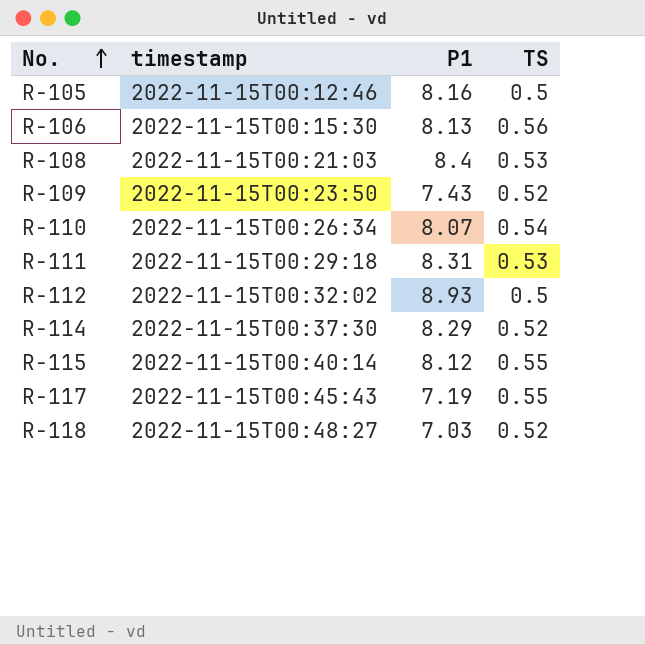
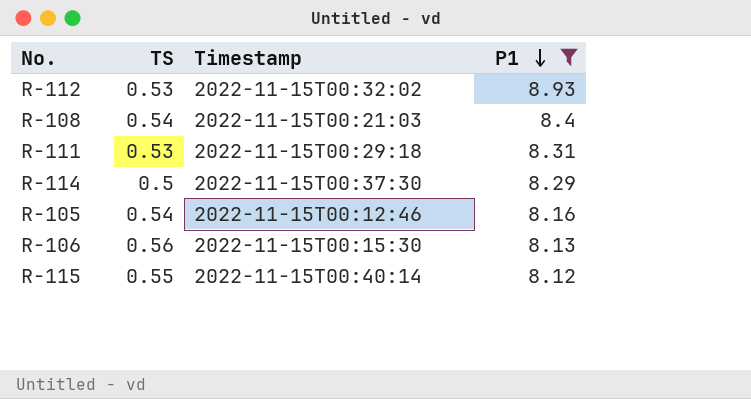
filter: none -> P1 >= 8.12
row order: No. ascending -> P1 descending
column TS | position: 4 -> 2
column name: timestamp -> Timestamp
R-112 | TS: 0.5 -> 0.53
R-108 | TS: 0.53 -> 0.54
R-114 | TS: 0.52 -> 0.5
R-105 | TS: 0.5 -> 0.54

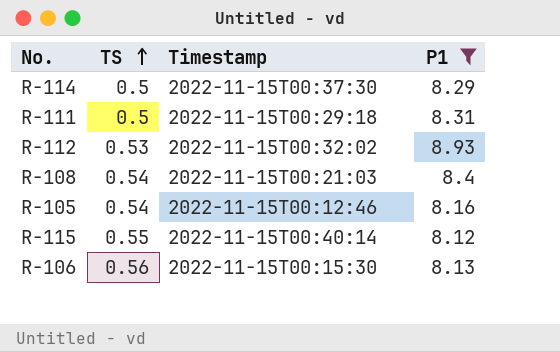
row order: P1 descending -> TS ascending
R-111 | TS: 0.53 -> 0.5

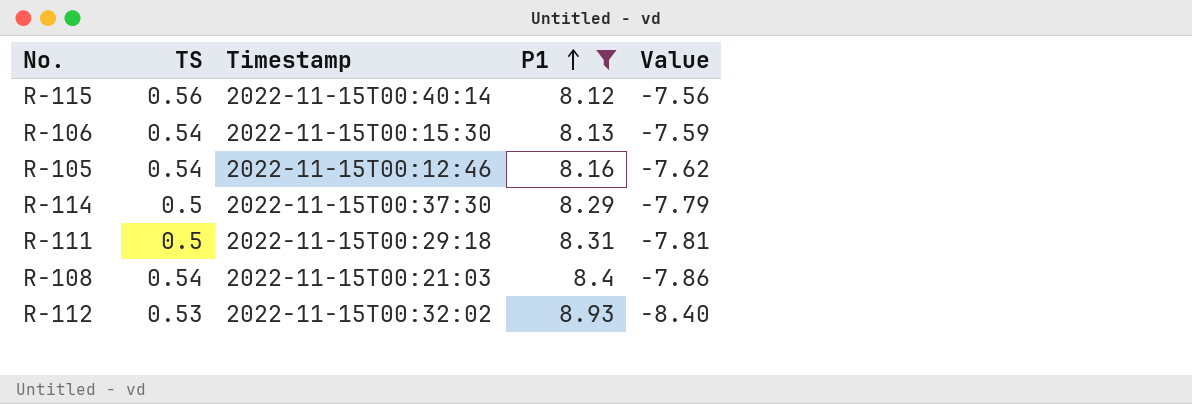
row order: TS ascending -> P1 ascending
column Value | formula: none -> [TS] - [P1]
R-115 | TS: 0.55 -> 0.56
R-106 | TS: 0.56 -> 0.54

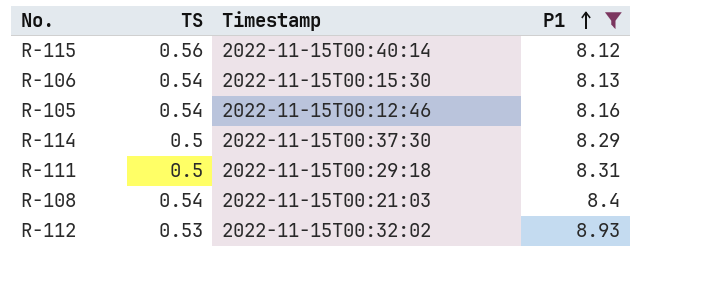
column Value | formula: [TS] - [P1] -> none

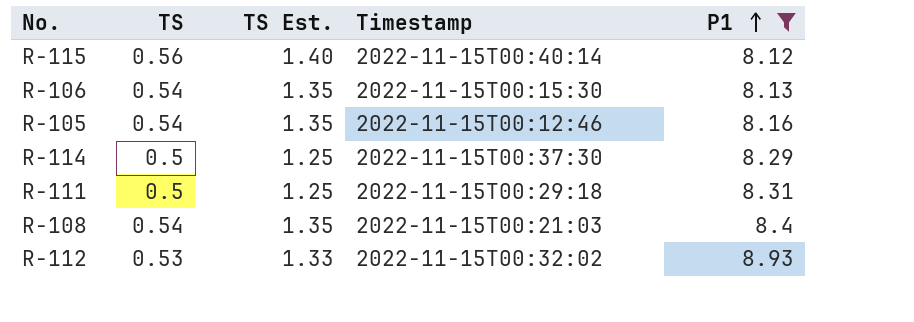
column TS Est. | formula: none -> [TS] * 2.5

